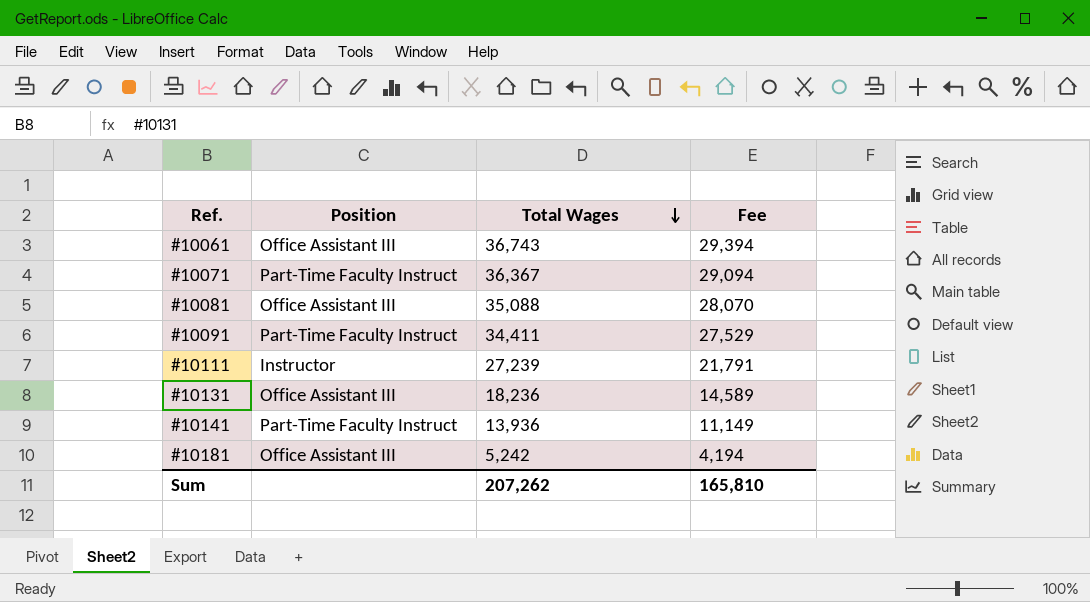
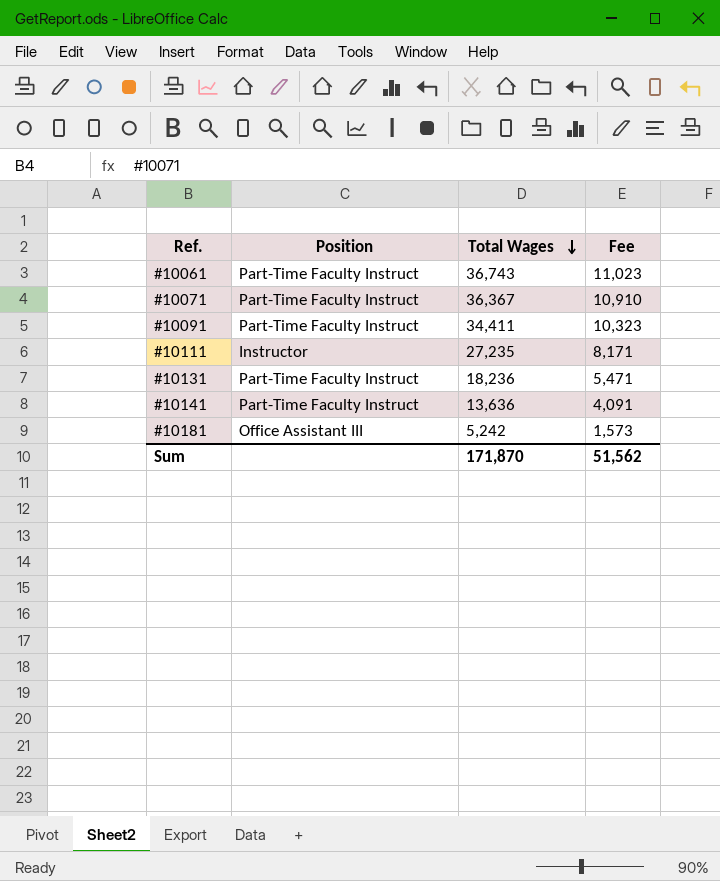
column Fee | formula: [Total Wages] * 0.8 -> [Total Wages] * 0.3
row #10081: Office Assistant III | 35,088 | 28,070 -> none
#10061 | Position: Office Assistant III -> Part-Time Faculty Instruct
#10111 | Total Wages: 27,239 -> 27,235
#10131 | Position: Office Assistant III -> Part-Time Faculty Instruct
#10141 | Total Wages: 13,936 -> 13,636
Sum | Total Wages: 207,262 -> 171,870
Sum | Fee: 165,810 -> 51,562

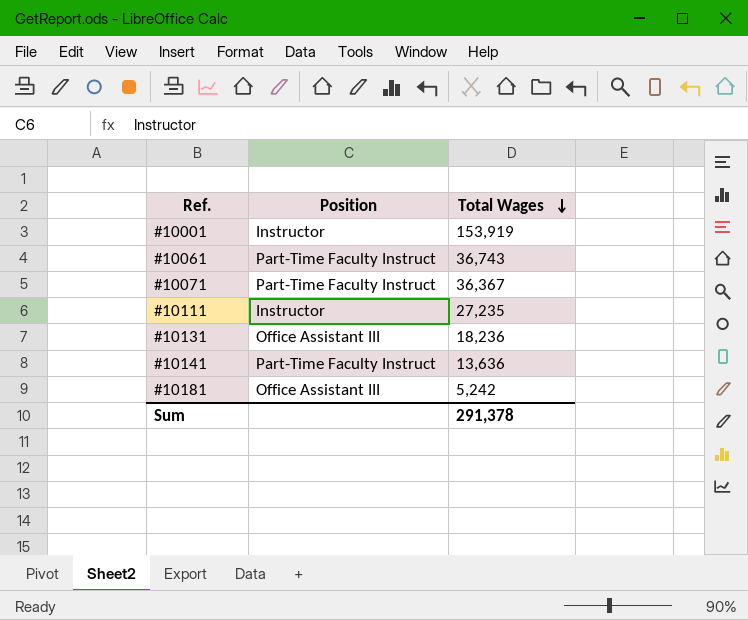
column Fee | formula: [Total Wages] * 0.3 -> none
row #10091: Part-Time Faculty Instruct | 34,411 | 10,323 -> none
row #10001: none -> Instructor | 153,919
#10131 | Position: Part-Time Faculty Instruct -> Office Assistant III
Sum | Total Wages: 171,870 -> 291,378

